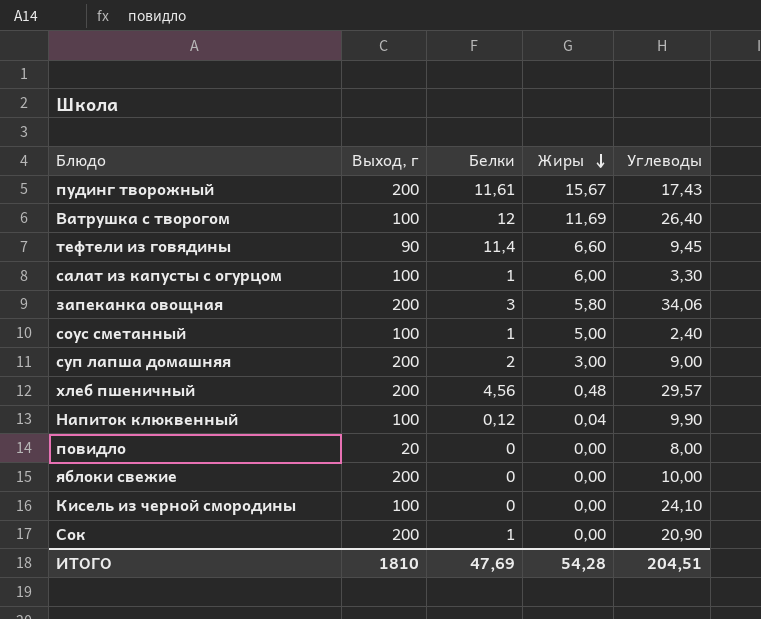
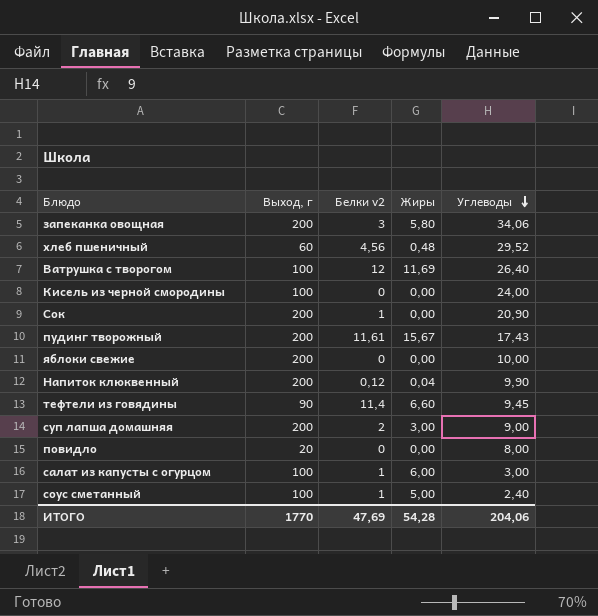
row order: Жиры descending -> Углеводы descending
column name: Белки -> Белки v2
хлеб пшеничный | Выход, г: 200 -> 60
хлеб пшеничный | Углеводы: 29,57 -> 29,52
Кисель из черной смородины | Углеводы: 24,10 -> 24,00
Напиток клюквенный | Выход, г: 100 -> 200
салат из капусты с огурцом | Углеводы: 3,30 -> 3,00
ИТОГО | Выход, г: 1810 -> 1770
ИТОГО | Углеводы: 204,51 -> 204,06

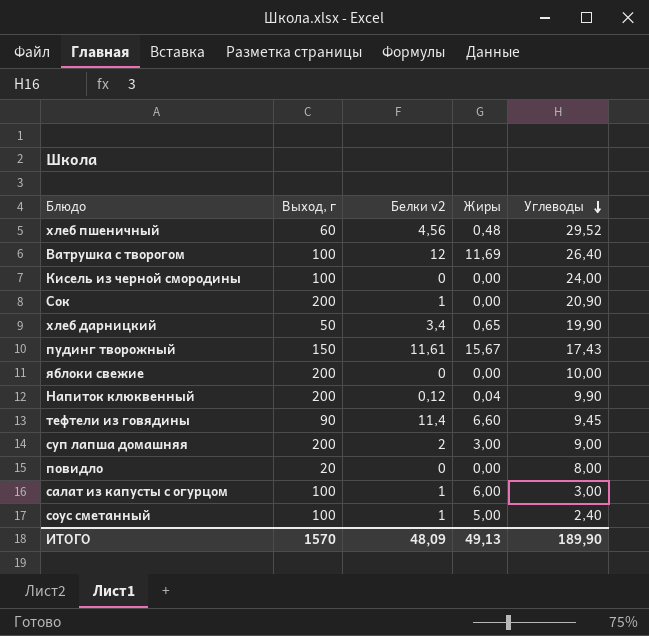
row запеканка овощная: 200 | 3 | 5,80 | 34,06 -> none
row хлеб дарницкий: none -> 50 | 3,4 | 0,65 | 19,90
пудинг творожный | Выход, г: 200 -> 150
ИТОГО | Выход, г: 1770 -> 1570
ИТОГО | Белки v2: 47,69 -> 48,09
ИТОГО | Жиры: 54,28 -> 49,13
ИТОГО | Углеводы: 204,06 -> 189,90

